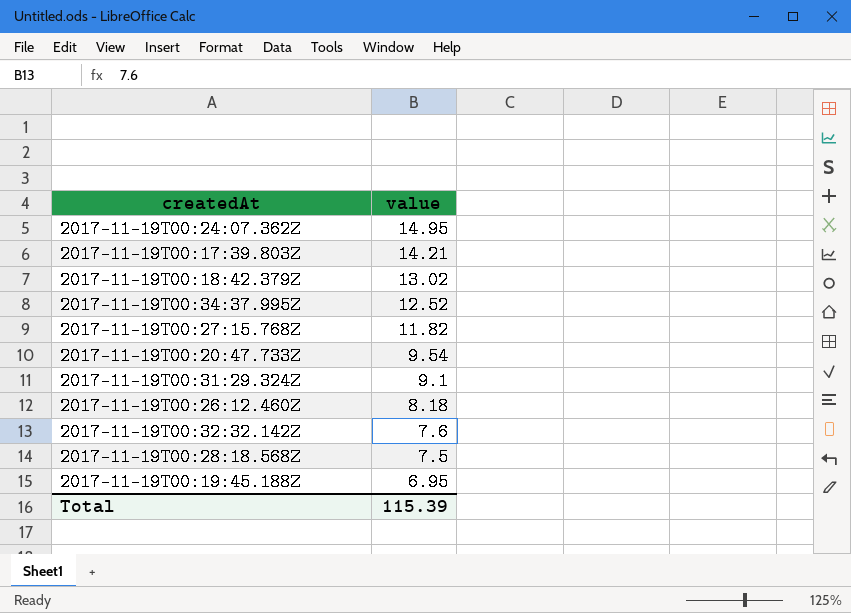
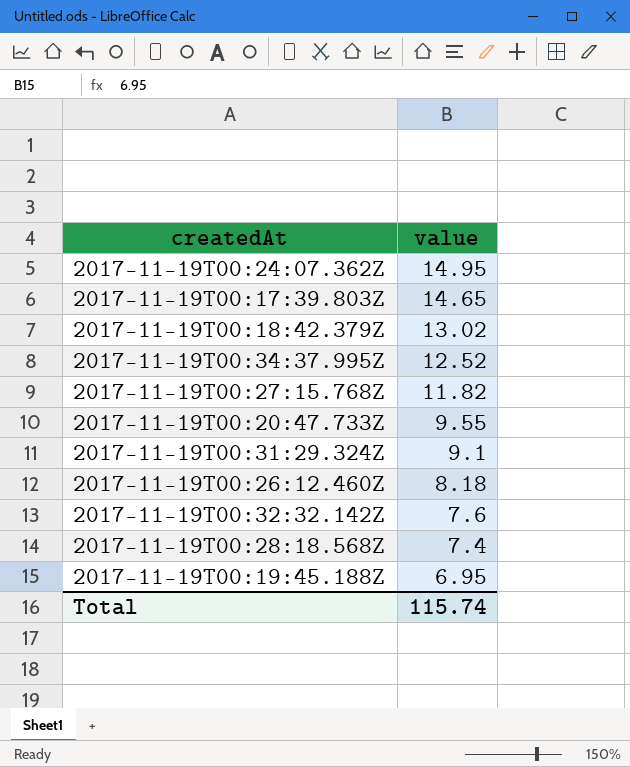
2017-11-19T00:17:39.803Z | value: 14.21 -> 14.65
2017-11-19T00:20:47.733Z | value: 9.54 -> 9.55
2017-11-19T00:28:18.568Z | value: 7.5 -> 7.4
Total | value: 115.39 -> 115.74

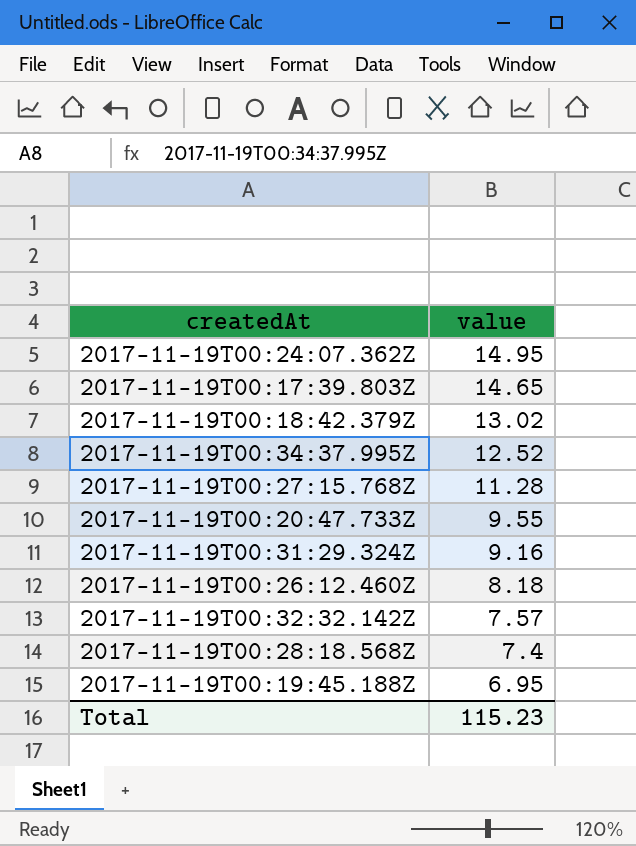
2017-11-19T00:27:15.768Z | value: 11.82 -> 11.28
2017-11-19T00:31:29.324Z | value: 9.1 -> 9.16
2017-11-19T00:32:32.142Z | value: 7.6 -> 7.57
Total | value: 115.74 -> 115.23

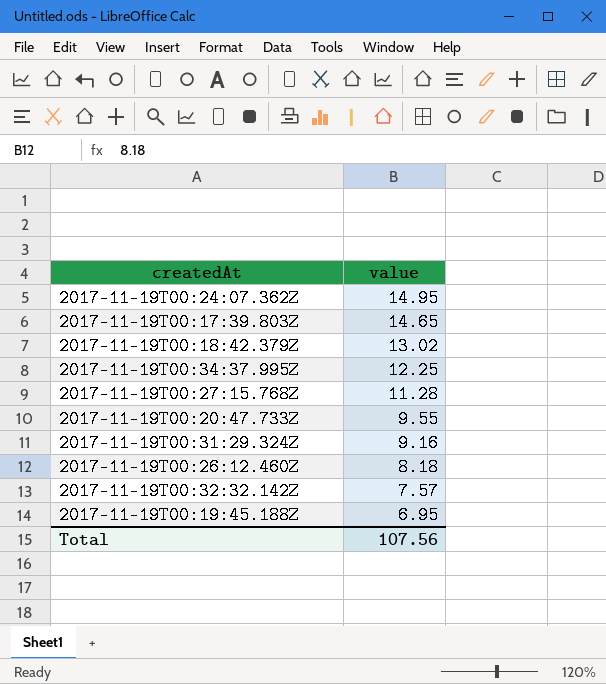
row 2017-11-19T00:28:18.568Z: 7.4 -> none
2017-11-19T00:34:37.995Z | value: 12.52 -> 12.25
Total | value: 115.23 -> 107.56

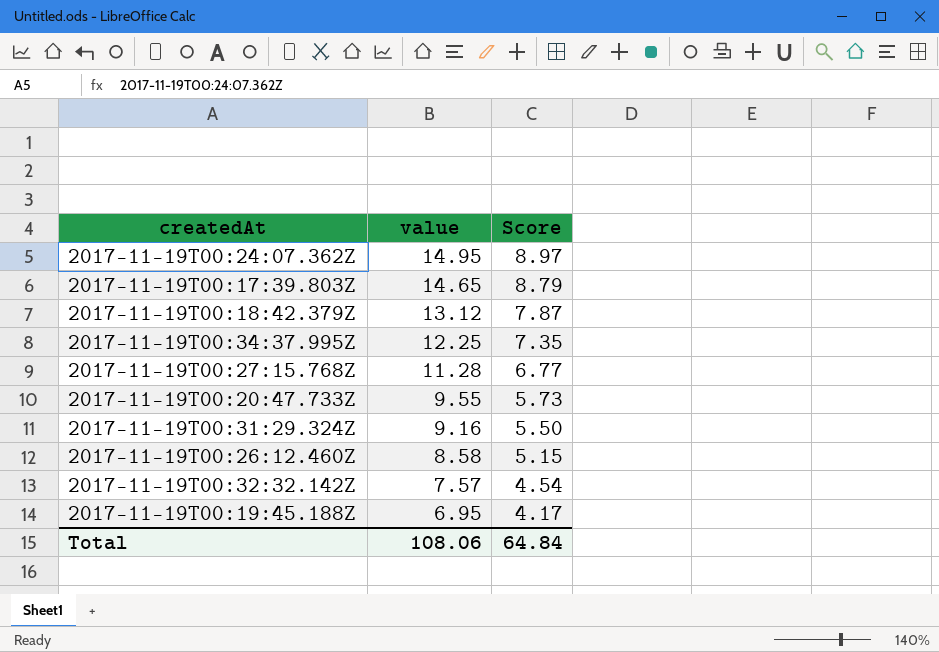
column Score | formula: none -> [value] * 0.6
2017-11-19T00:18:42.379Z | value: 13.02 -> 13.12
2017-11-19T00:26:12.460Z | value: 8.18 -> 8.58
Total | value: 107.56 -> 108.06

